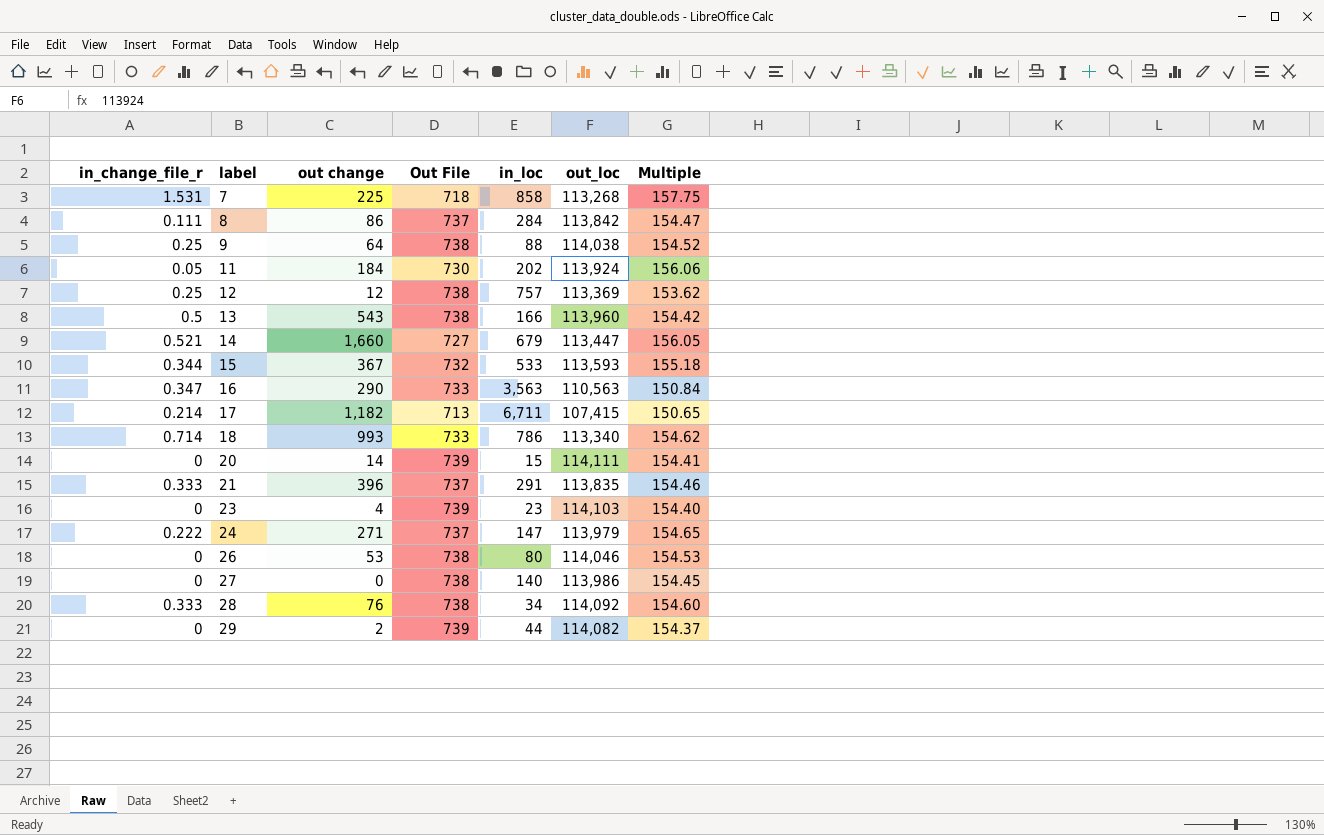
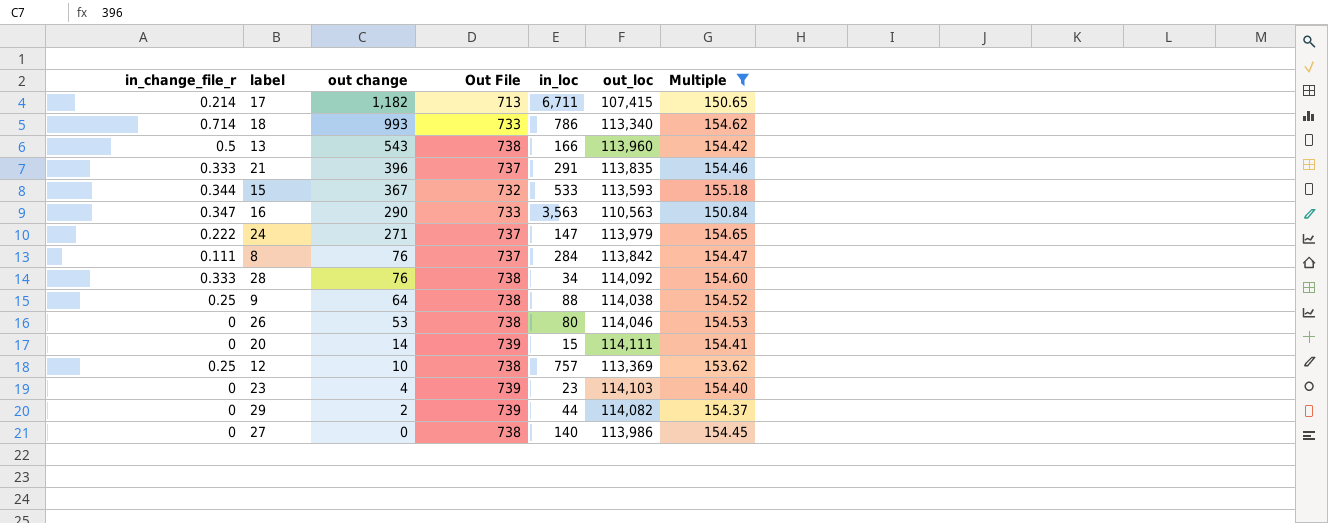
filter: none -> Multiple <= 155.18
row order: label ascending -> out change descending
8 | out change: 86 -> 76
12 | out change: 12 -> 10

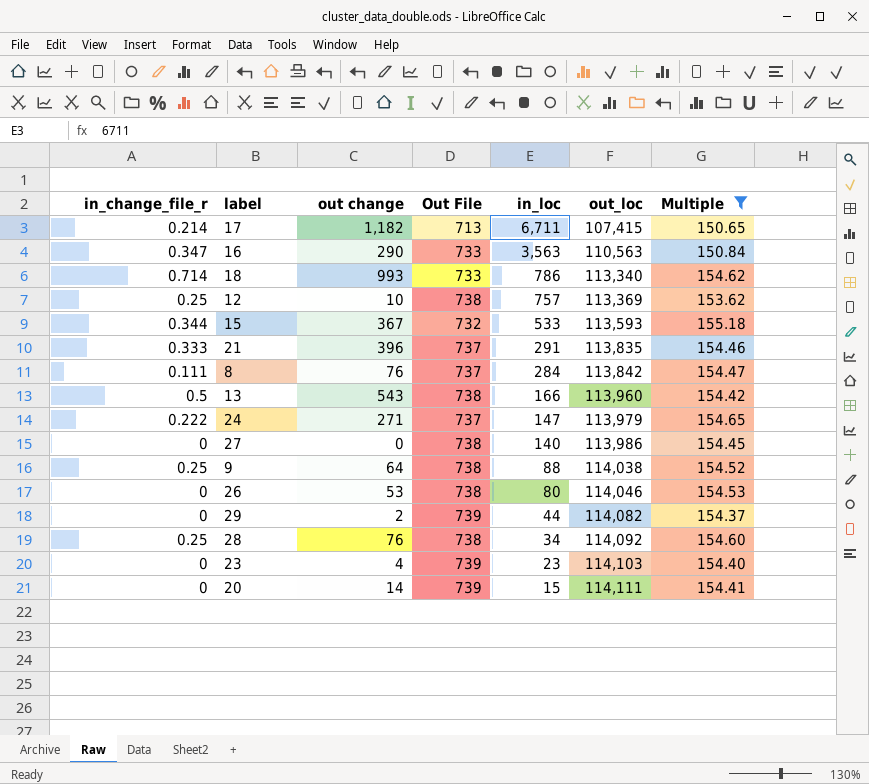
row order: out change descending -> in_loc descending
28 | in_change_file_r: 0.333 -> 0.25

